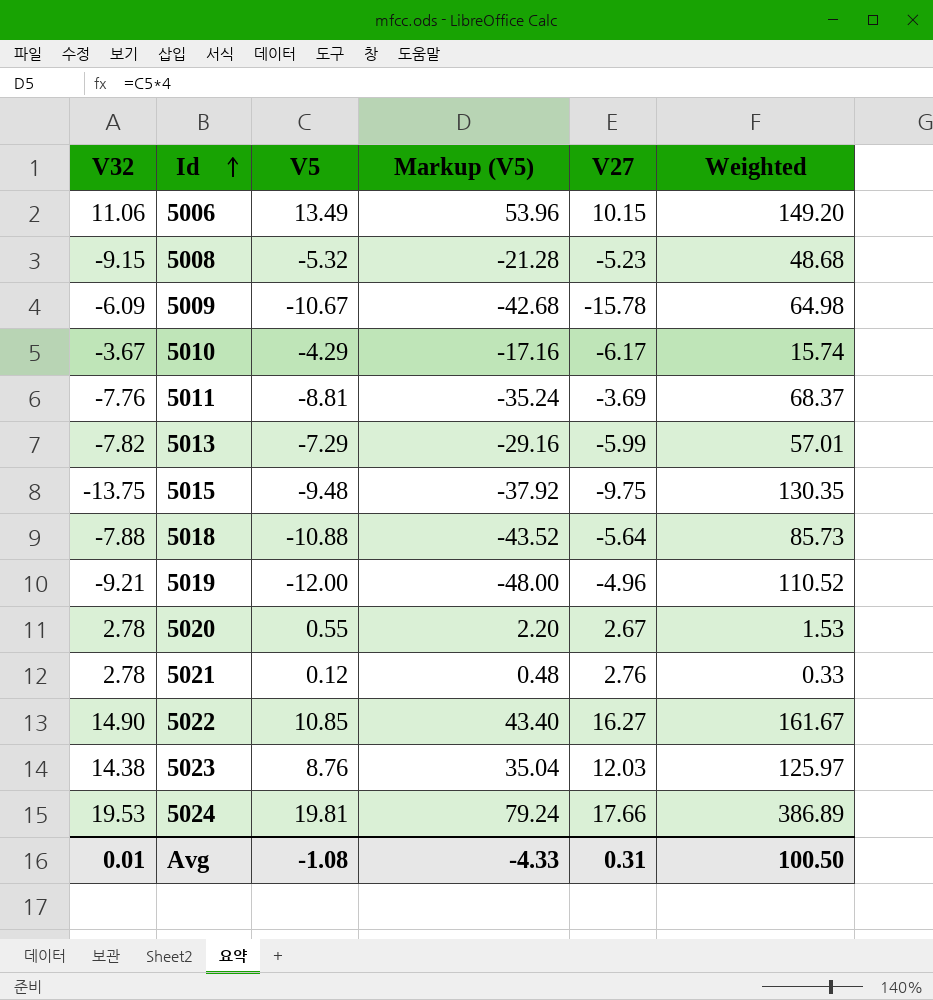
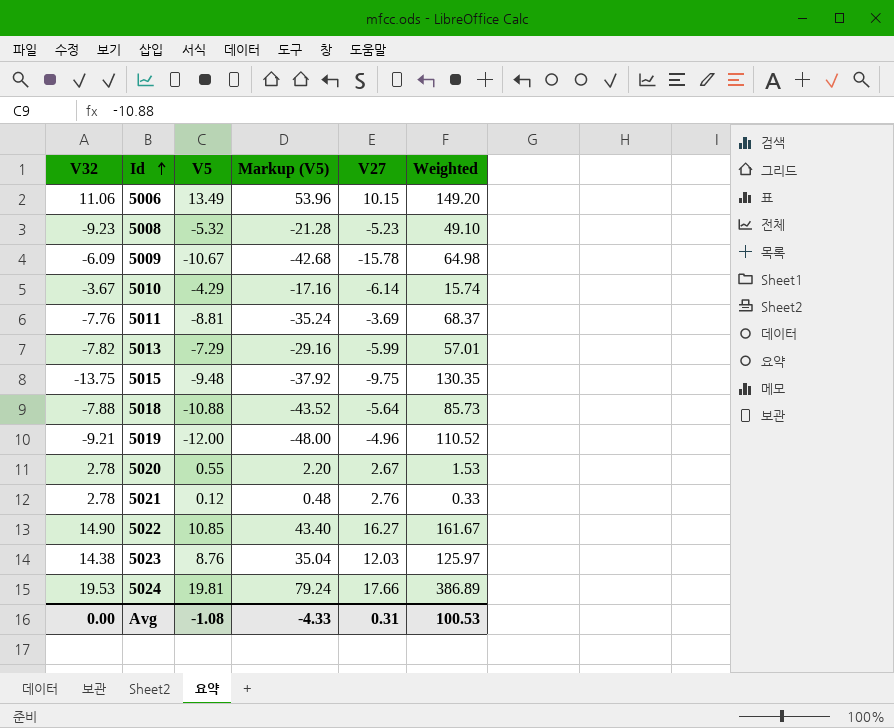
5008 | V32: -9.15 -> -9.23
5008 | Weighted: 48.68 -> 49.10
5010 | V27: -6.17 -> -6.14
Avg | V32: 0.01 -> 0.00
Avg | Weighted: 100.50 -> 100.53

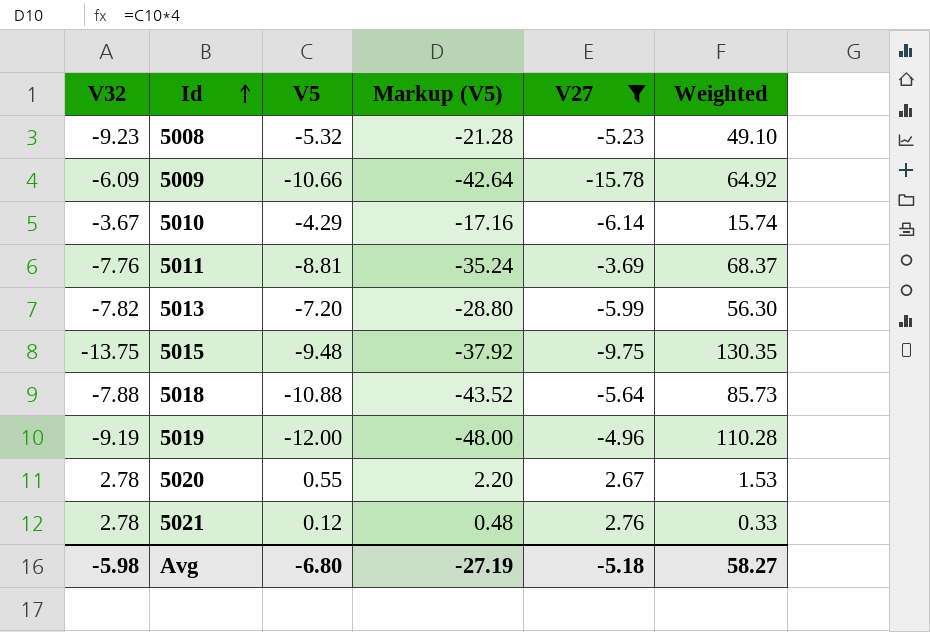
filter: none -> V27 <= 2.76
5009 | V5: -10.67 -> -10.66
5009 | Markup (V5): -42.68 -> -42.64
5009 | Weighted: 64.98 -> 64.92
5013 | V5: -7.29 -> -7.20
5013 | Markup (V5): -29.16 -> -28.80
5013 | Weighted: 57.01 -> 56.30
5019 | V32: -9.21 -> -9.19
5019 | Weighted: 110.52 -> 110.28
Avg | V32: 0.00 -> -5.98
Avg | V5: -1.08 -> -6.80
Avg | Markup (V5): -4.33 -> -27.19
Avg | V27: 0.31 -> -5.18
Avg | Weighted: 100.53 -> 58.27

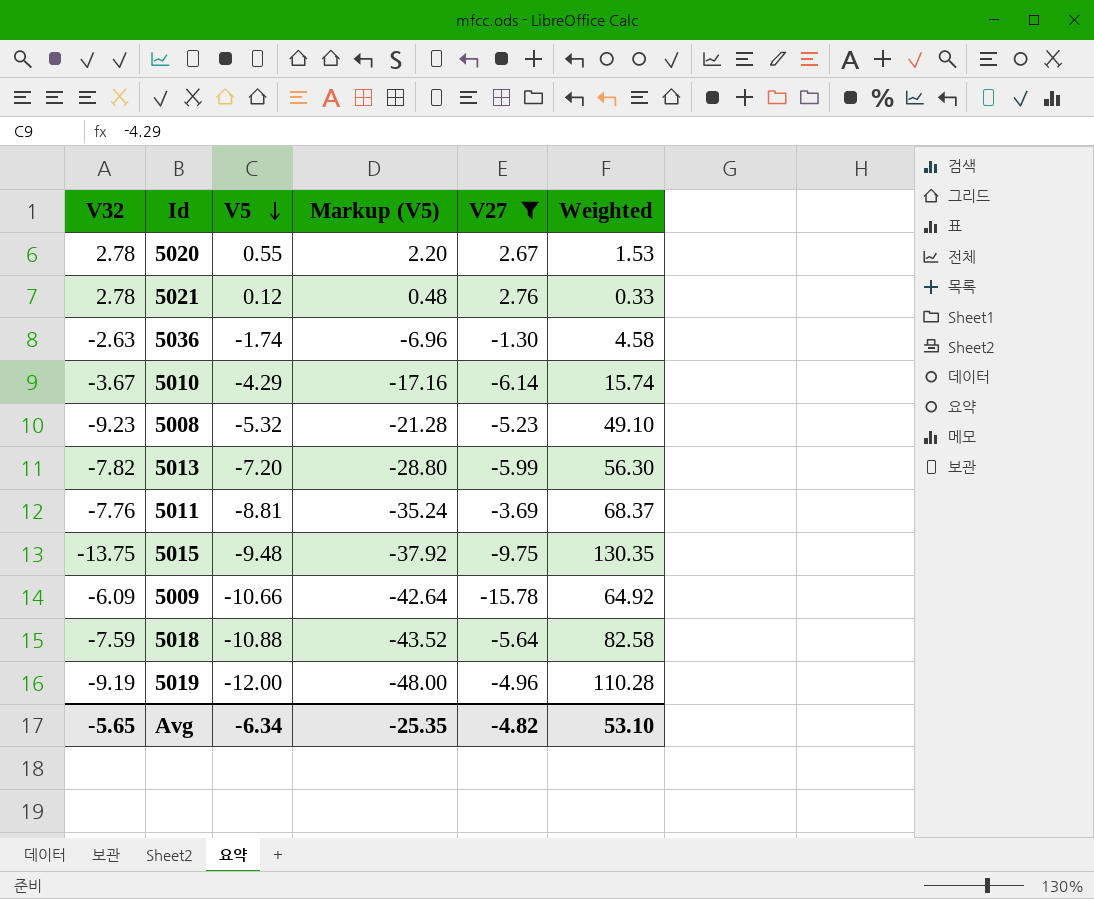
row order: Id ascending -> V5 descending
row 5036: none -> -2.63 | -1.74 | -6.96 | -1.30 | 4.58
5018 | V32: -7.88 -> -7.59
5018 | Weighted: 85.73 -> 82.58
Avg | V32: -5.98 -> -5.65
Avg | V5: -6.80 -> -6.34
Avg | Markup (V5): -27.19 -> -25.35
Avg | V27: -5.18 -> -4.82
Avg | Weighted: 58.27 -> 53.10

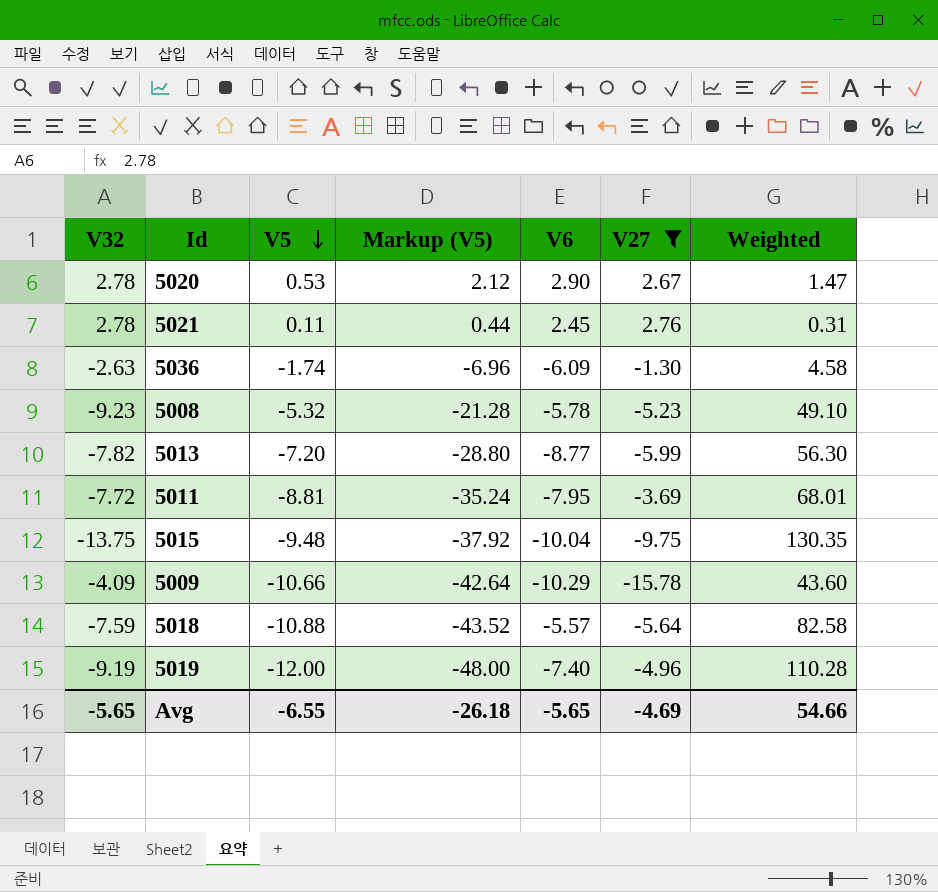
column V6 | position: none -> 5
row 5010: -3.67 | -4.29 | -17.16 | -6.14 | 15.74 -> none
5020 | V5: 0.55 -> 0.53
5020 | Markup (V5): 2.20 -> 2.12
5020 | Weighted: 1.53 -> 1.47
5021 | V5: 0.12 -> 0.11
5021 | Markup (V5): 0.48 -> 0.44
5021 | Weighted: 0.33 -> 0.31
5011 | V32: -7.76 -> -7.72
5011 | Weighted: 68.37 -> 68.01
5009 | V32: -6.09 -> -4.09
5009 | Weighted: 64.92 -> 43.60
Avg | V5: -6.34 -> -6.55
Avg | Markup (V5): -25.35 -> -26.18
Avg | V27: -4.82 -> -4.69
Avg | Weighted: 53.10 -> 54.66

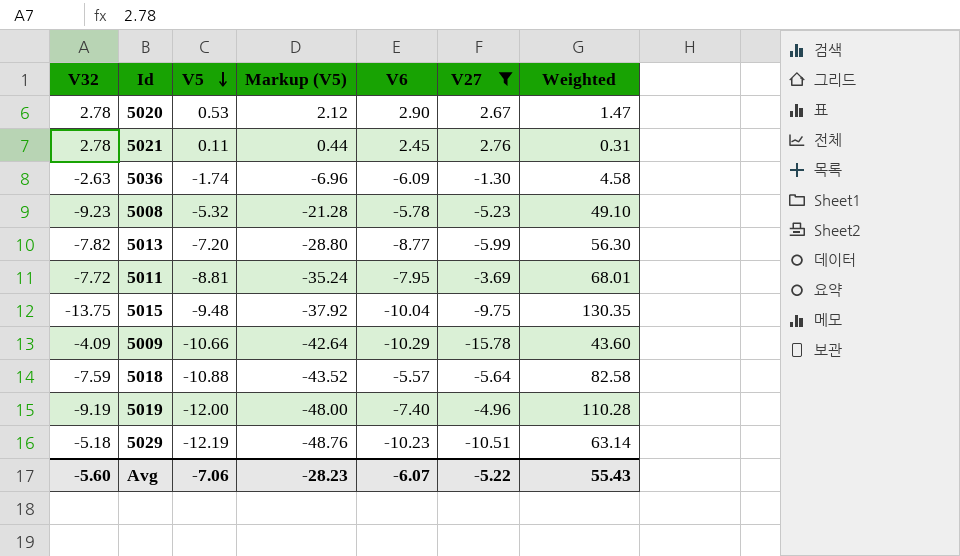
row 5029: none -> -5.18 | -12.19 | -48.76 | -10.23 | -10.51 | 63.14
Avg | V32: -5.65 -> -5.60
Avg | V5: -6.55 -> -7.06
Avg | Markup (V5): -26.18 -> -28.23
Avg | V6: -5.65 -> -6.07
Avg | V27: -4.69 -> -5.22
Avg | Weighted: 54.66 -> 55.43

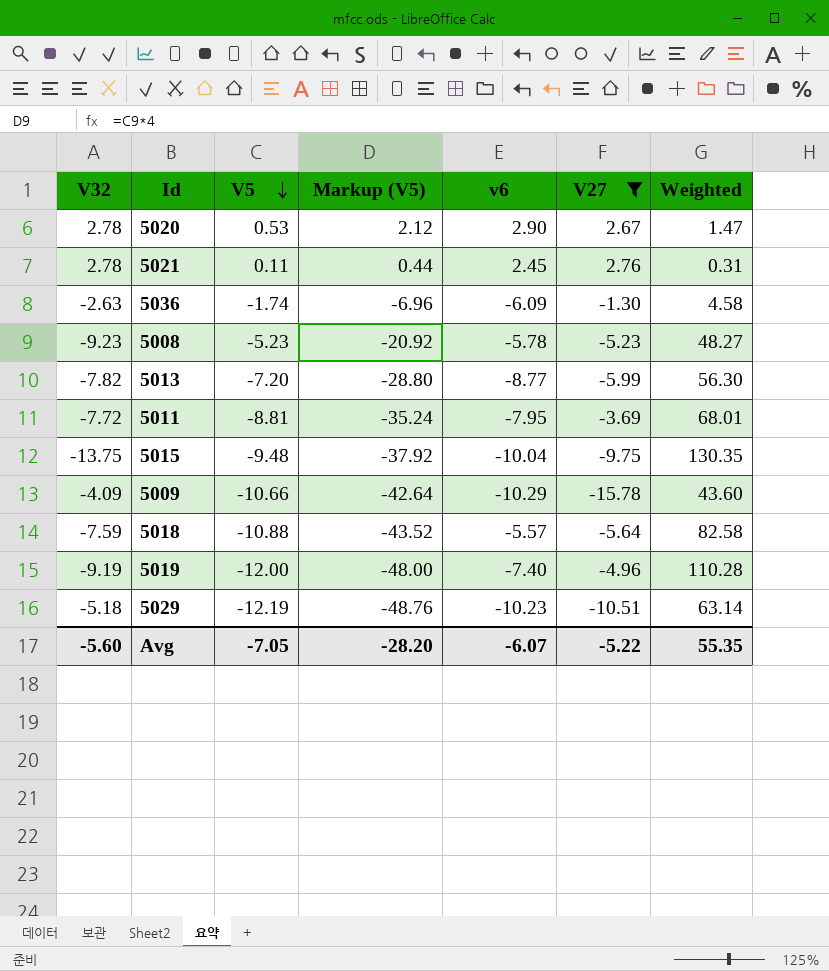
column name: V6 -> v6
5008 | V5: -5.32 -> -5.23
5008 | Markup (V5): -21.28 -> -20.92
5008 | Weighted: 49.10 -> 48.27
Avg | V5: -7.06 -> -7.05
Avg | Markup (V5): -28.23 -> -28.20
Avg | Weighted: 55.43 -> 55.35

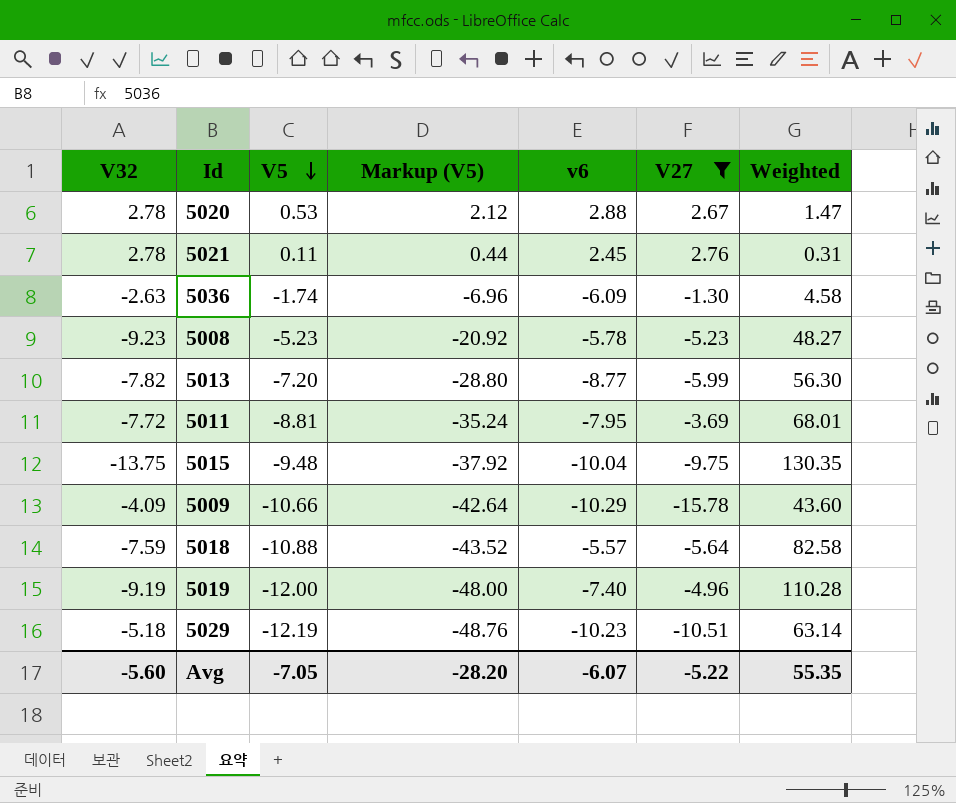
5020 | v6: 2.90 -> 2.88

